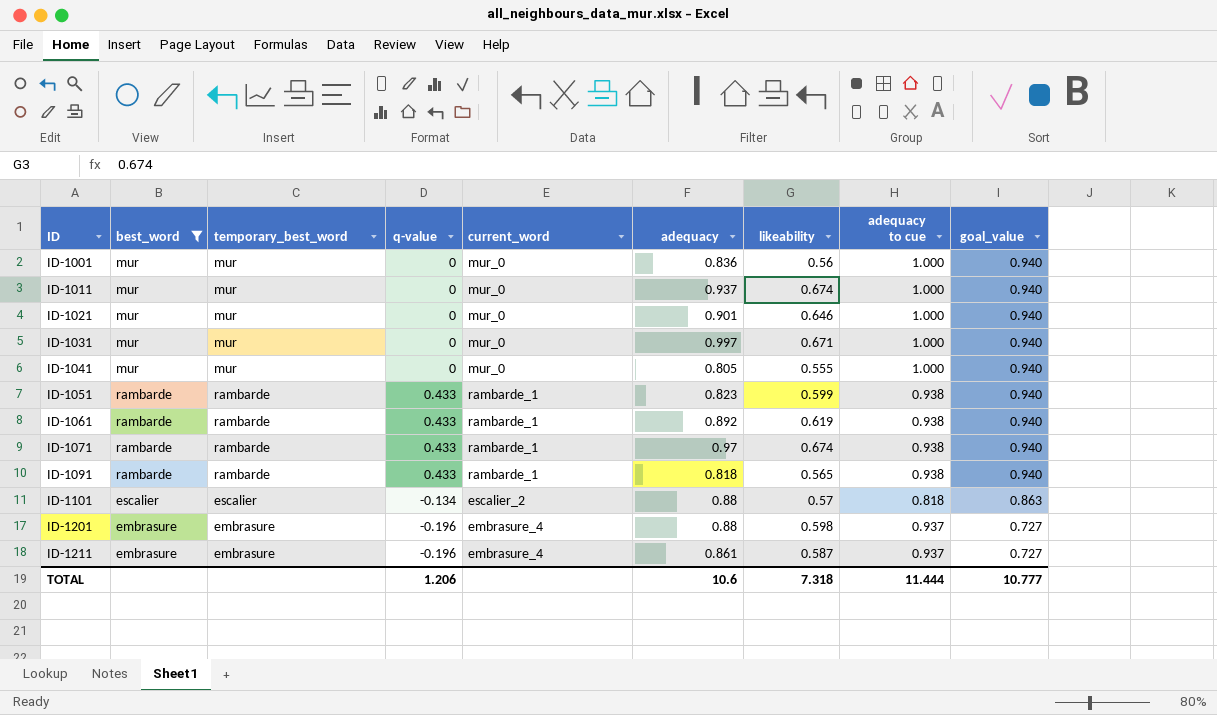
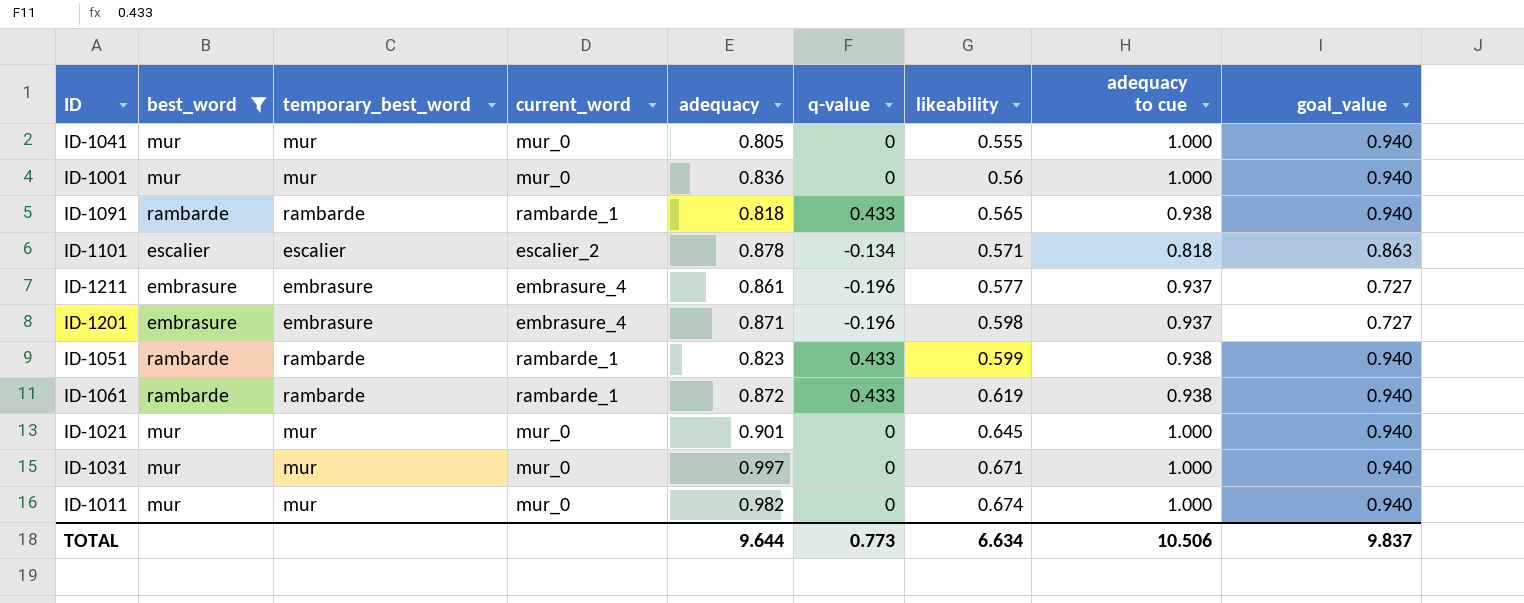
row order: ID ascending -> likeability ascending
column q-value | position: 4 -> 6
row ID-1071: rambarde | rambarde | 0.433 | rambarde_1 | 0.97 | 0.674 | 0.938 | 0.940 -> none
ID-1101 | adequacy: 0.88 -> 0.878
ID-1101 | likeability: 0.57 -> 0.571
ID-1211 | likeability: 0.587 -> 0.577
ID-1201 | adequacy: 0.88 -> 0.871
ID-1061 | adequacy: 0.892 -> 0.872
ID-1021 | likeability: 0.646 -> 0.645
ID-1011 | adequacy: 0.937 -> 0.982
TOTAL | adequacy: 10.6 -> 9.644
TOTAL | q-value: 1.206 -> 0.773
TOTAL | likeability: 7.318 -> 6.634
TOTAL | adequacy to cue: 11.444 -> 10.506
TOTAL | goal_value: 10.777 -> 9.837

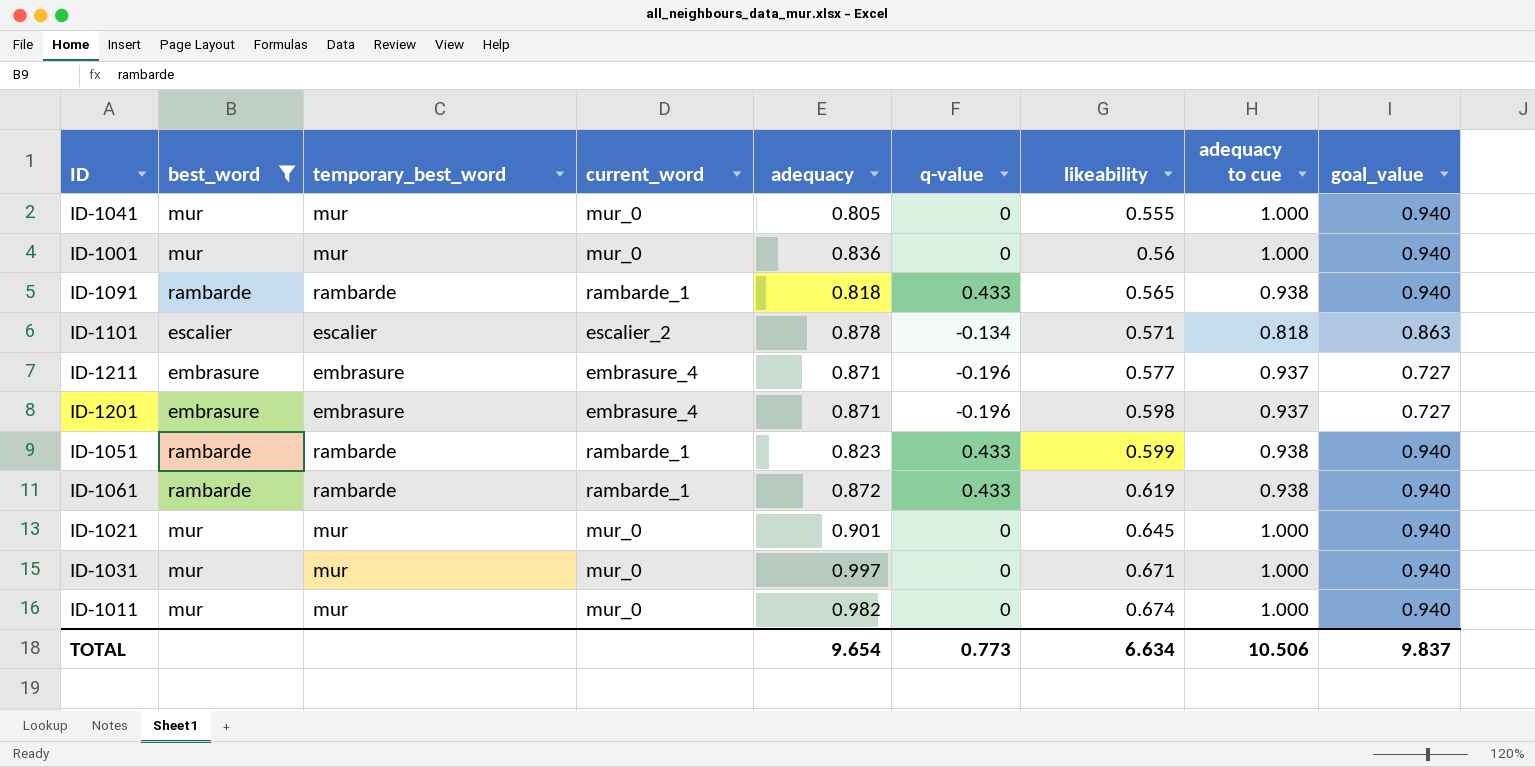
ID-1211 | adequacy: 0.861 -> 0.871
TOTAL | adequacy: 9.644 -> 9.654

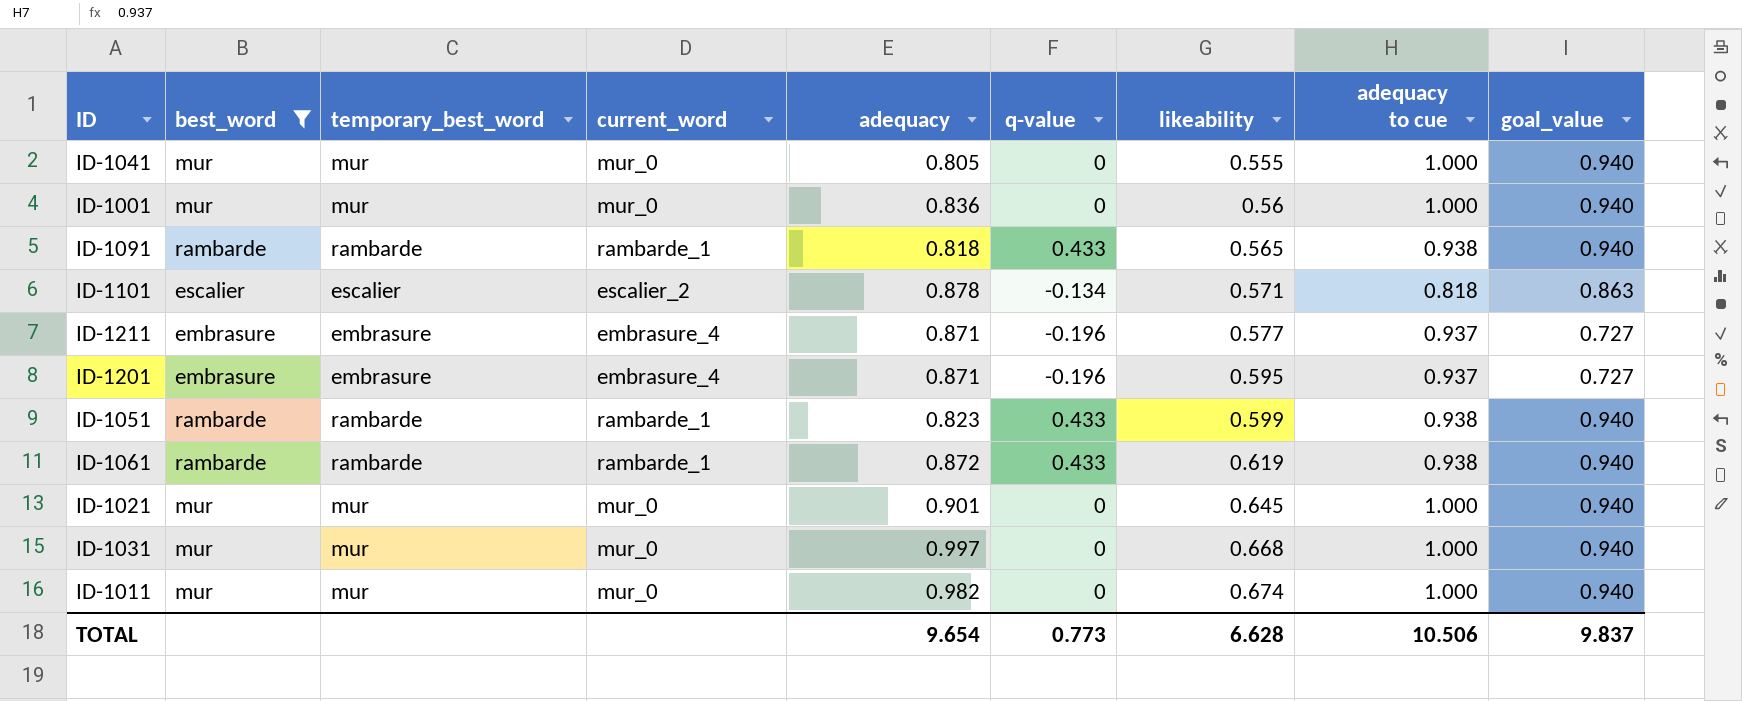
ID-1201 | likeability: 0.598 -> 0.595
ID-1031 | likeability: 0.671 -> 0.668
TOTAL | likeability: 6.634 -> 6.628

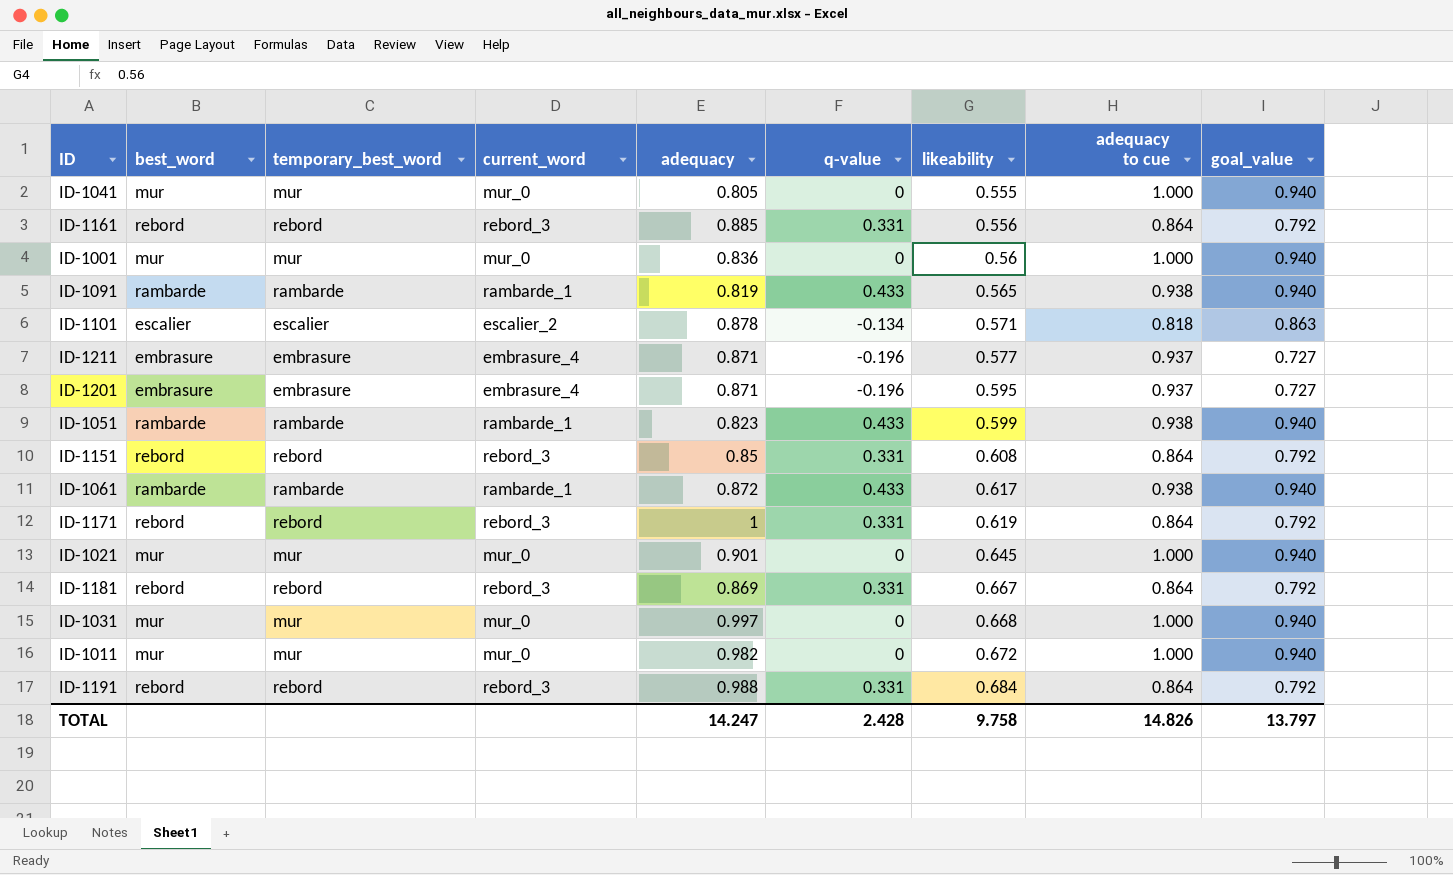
filter: best_word != rebord -> none
ID-1091 | adequacy: 0.818 -> 0.819
ID-1061 | likeability: 0.619 -> 0.617
ID-1011 | likeability: 0.674 -> 0.672
TOTAL | adequacy: 9.654 -> 14.247
TOTAL | q-value: 0.773 -> 2.428
TOTAL | likeability: 6.628 -> 9.758
TOTAL | adequacy to cue: 10.506 -> 14.826
TOTAL | goal_value: 9.837 -> 13.797

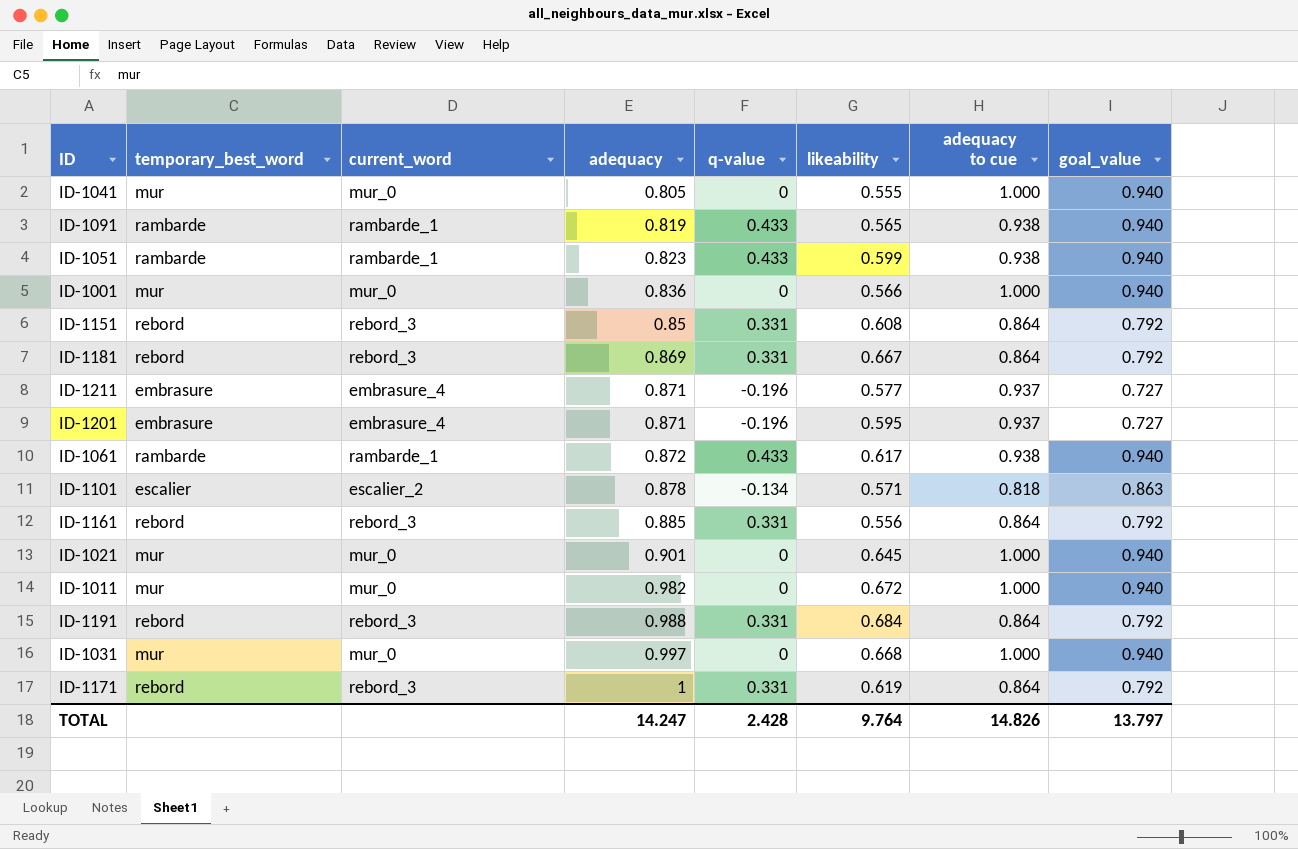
row order: likeability ascending -> adequacy ascending
column best_word | position: 2 -> none
ID-1001 | likeability: 0.56 -> 0.566
TOTAL | likeability: 9.758 -> 9.764

